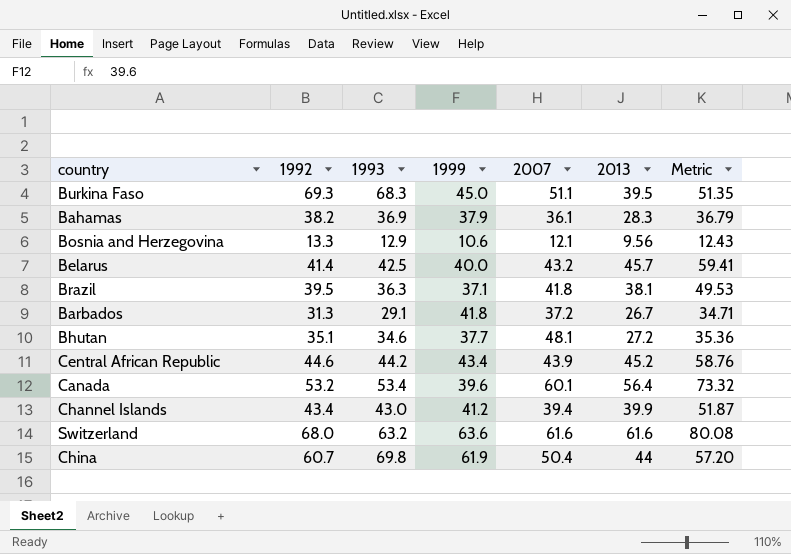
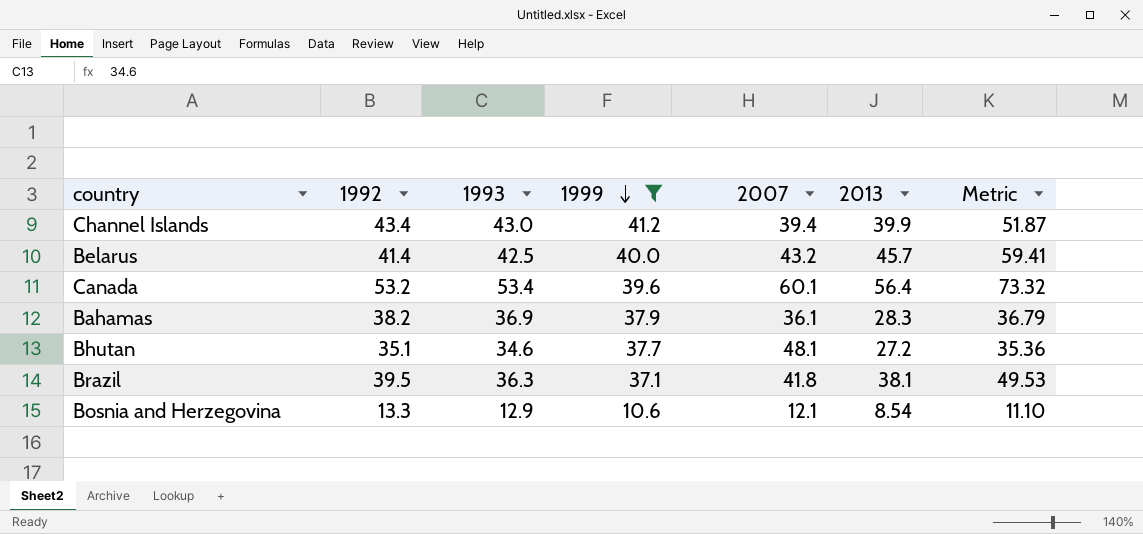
filter: none -> 1999 <= 41.2
row order: none -> 1999 descending
Bosnia and Herzegovina | 2013: 9.56 -> 8.54
Bosnia and Herzegovina | Metric: 12.43 -> 11.10

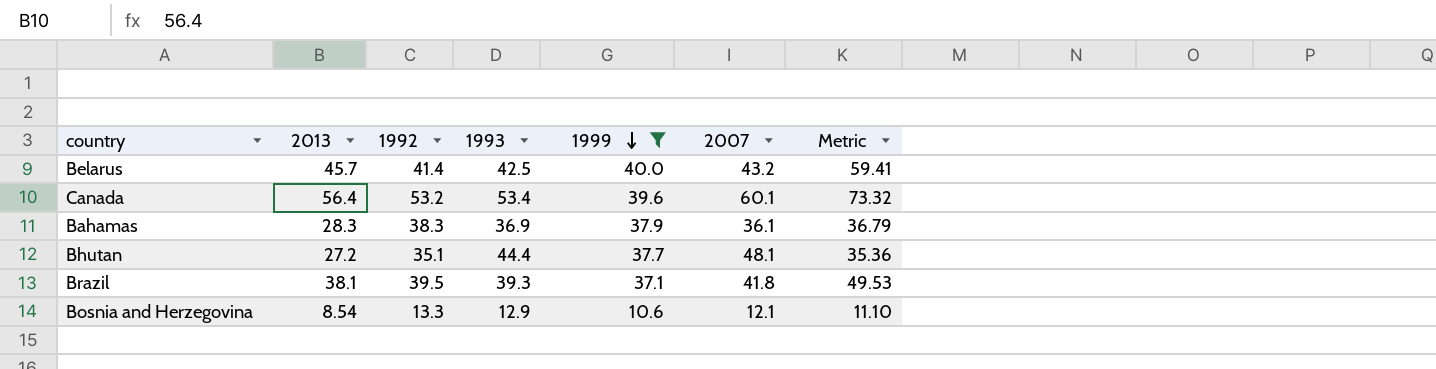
column 2013 | position: 6 -> 2
row Channel Islands: 43.4 | 43.0 | 41.2 | 39.4 | 39.9 | 51.87 -> none
Bahamas | 1992: 38.2 -> 38.3
Bhutan | 1993: 34.6 -> 44.4
Brazil | 1993: 36.3 -> 39.3

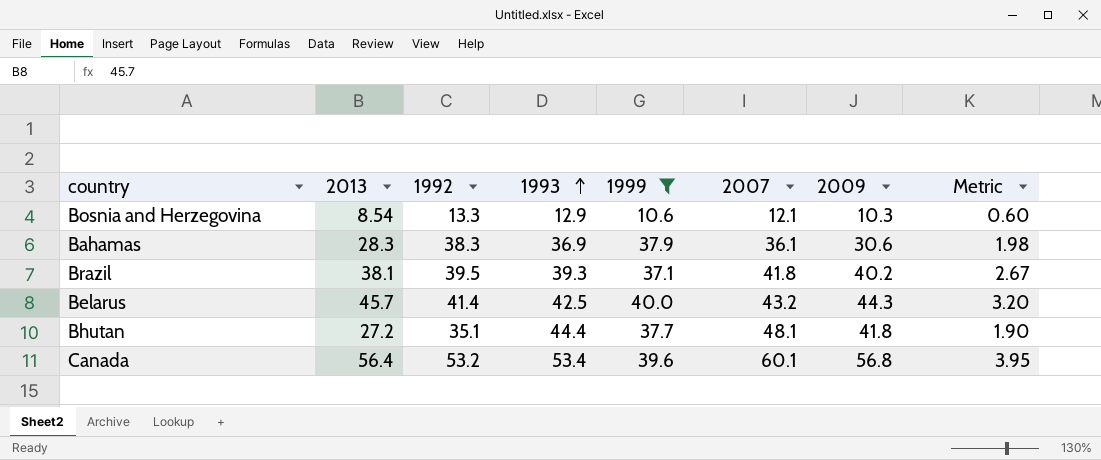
row order: 1999 descending -> 1993 ascending
column 2009 | position: none -> 7
column Metric | formula: [2013] * 1.3 -> [2013] * 0.07

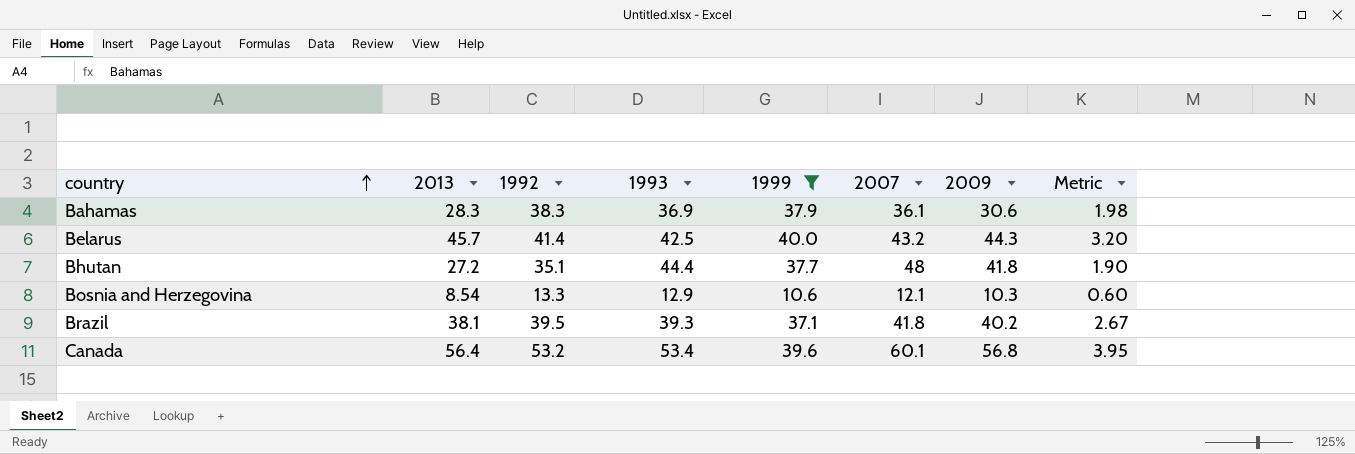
row order: 1993 ascending -> country ascending
Bhutan | 2007: 48.1 -> 48

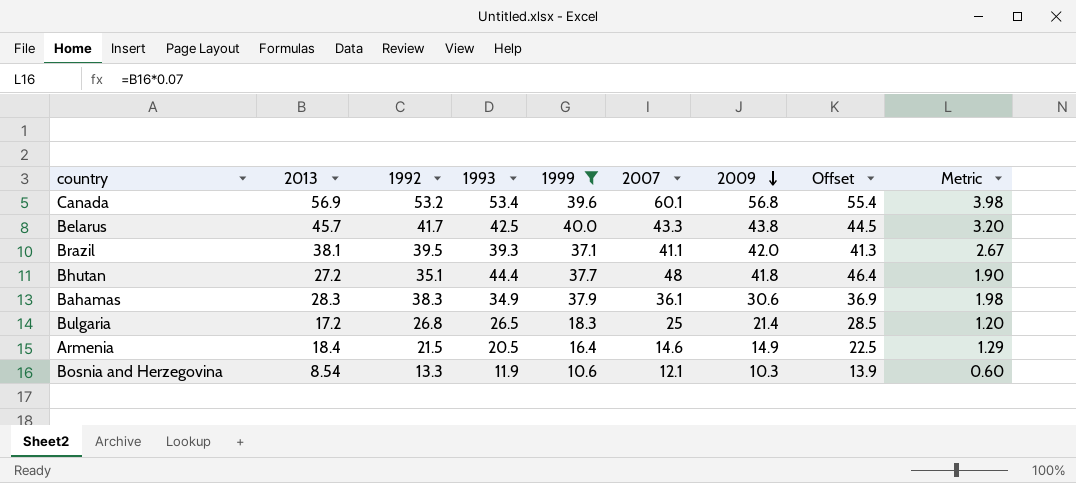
row order: country ascending -> 2009 descending
column Offset | formula: none -> [1993] + 2
Canada | 2013: 56.4 -> 56.9
Canada | Metric: 3.95 -> 3.98
Belarus | 1992: 41.4 -> 41.7
Belarus | 2007: 43.2 -> 43.3
Belarus | 2009: 44.3 -> 43.8
Brazil | 2007: 41.8 -> 41.1
Brazil | 2009: 40.2 -> 42.0
Bahamas | 1993: 36.9 -> 34.9
row Bulgaria: none -> 17.2 | 26.8 | 26.5 | 18.3 | 25 | 21.4 | 28.5 | 1.20
row Armenia: none -> 18.4 | 21.5 | 20.5 | 16.4 | 14.6 | 14.9 | 22.5 | 1.29
Bosnia and Herzegovina | 1993: 12.9 -> 11.9

